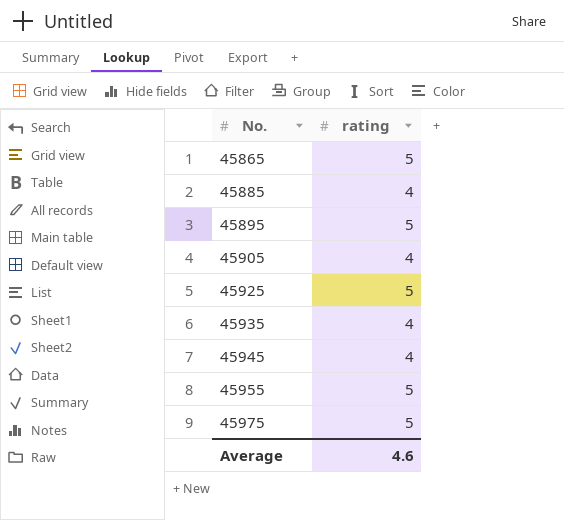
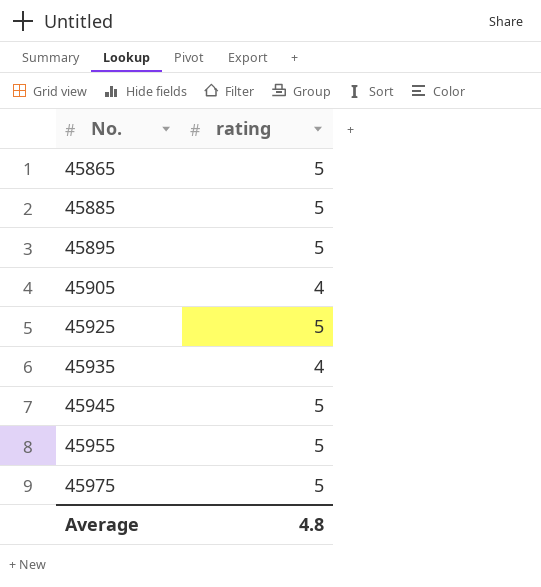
45885 | rating: 4 -> 5
45945 | rating: 4 -> 5
Average | rating: 4.6 -> 4.8

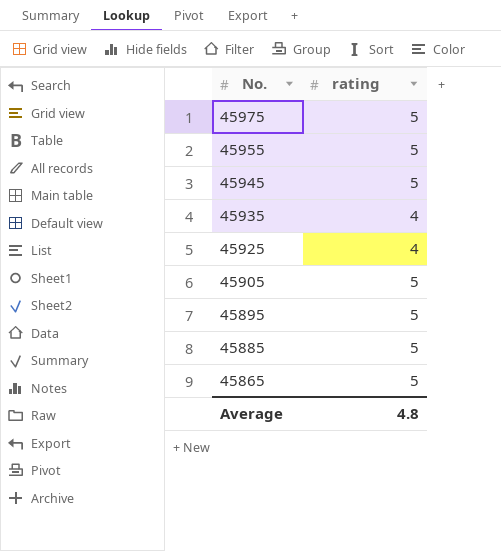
row order: No. ascending -> No. descending
45925 | rating: 5 -> 4
45905 | rating: 4 -> 5

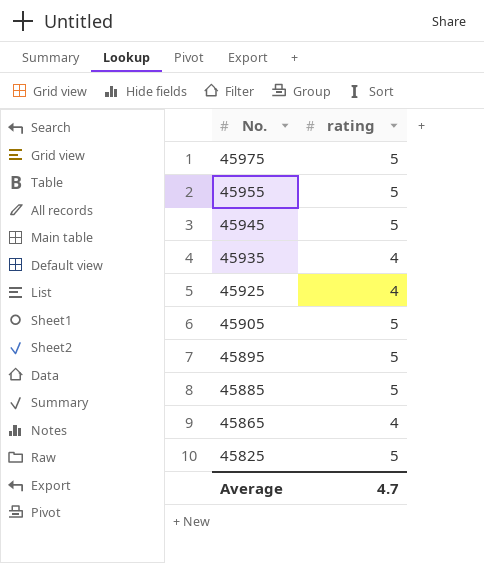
45865 | rating: 5 -> 4
row 45825: none -> 5
Average | rating: 4.8 -> 4.7

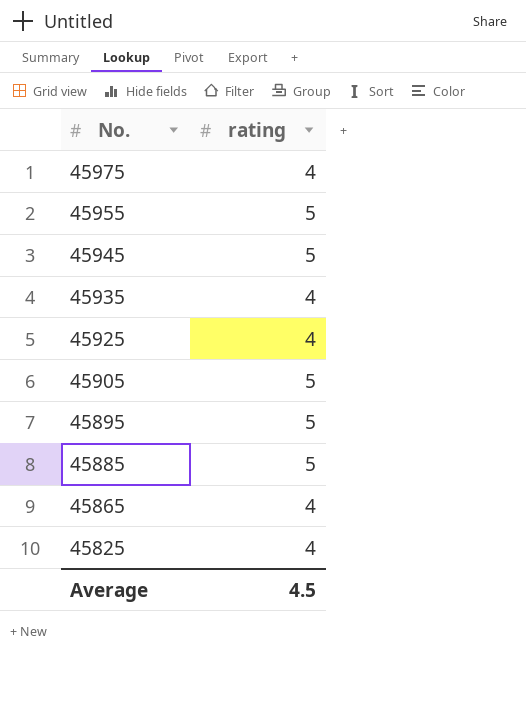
45975 | rating: 5 -> 4
45825 | rating: 5 -> 4
Average | rating: 4.7 -> 4.5

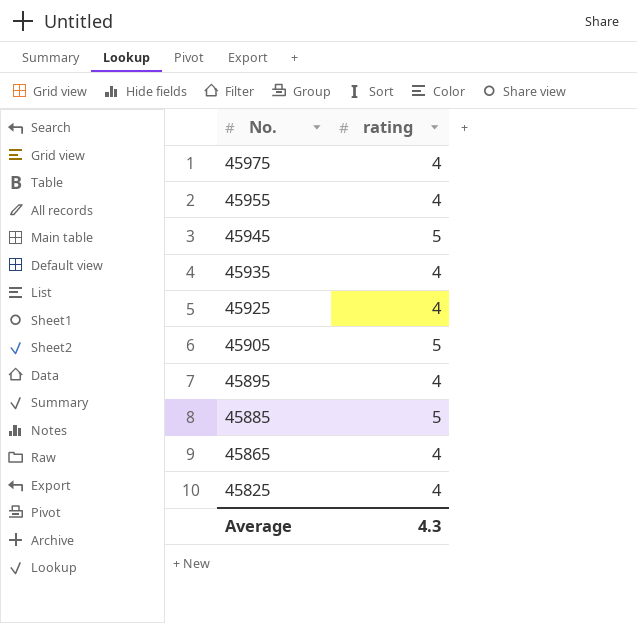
45955 | rating: 5 -> 4
45895 | rating: 5 -> 4
Average | rating: 4.5 -> 4.3

